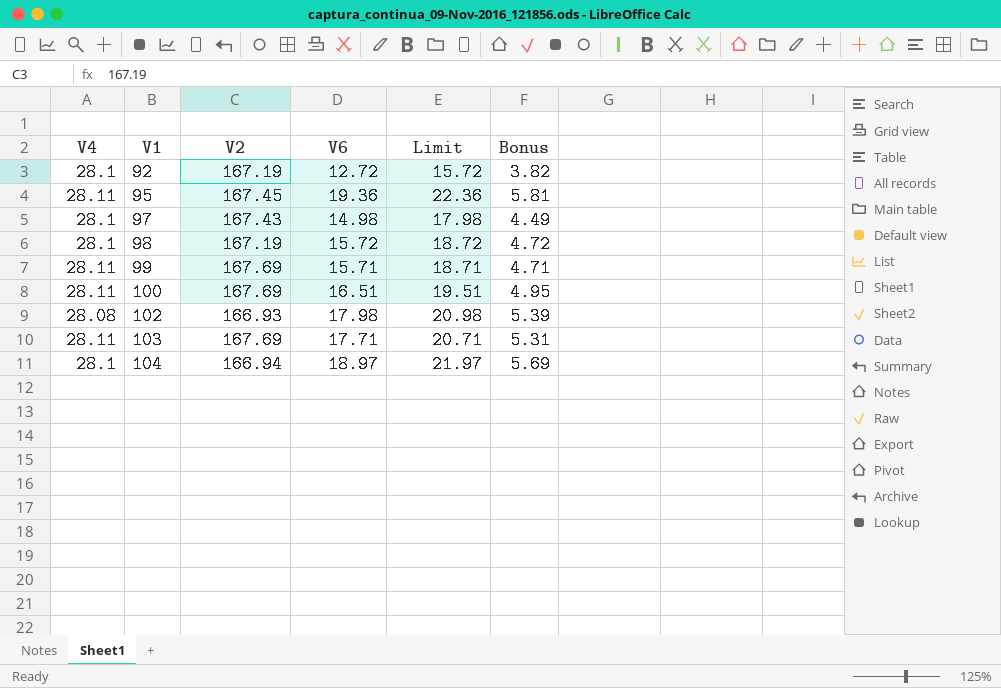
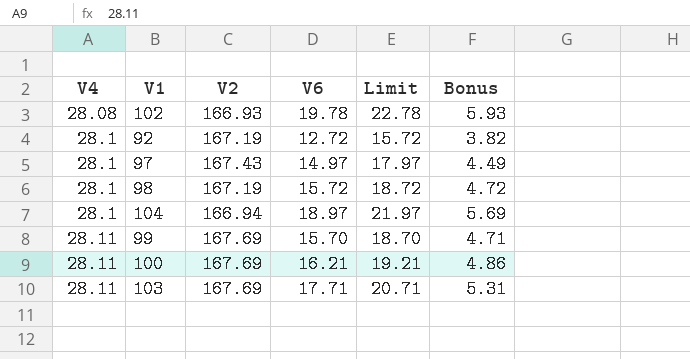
row order: V1 ascending -> V4 ascending
row 95: 28.11 | 167.45 | 19.36 | 22.36 | 5.81 -> none
102 | V6: 17.98 -> 19.78
102 | Limit: 20.98 -> 22.78
102 | Bonus: 5.39 -> 5.93
97 | V6: 14.98 -> 14.97
97 | Limit: 17.98 -> 17.97
99 | V6: 15.71 -> 15.70
99 | Limit: 18.71 -> 18.70
100 | V6: 16.51 -> 16.21
100 | Limit: 19.51 -> 19.21
100 | Bonus: 4.95 -> 4.86

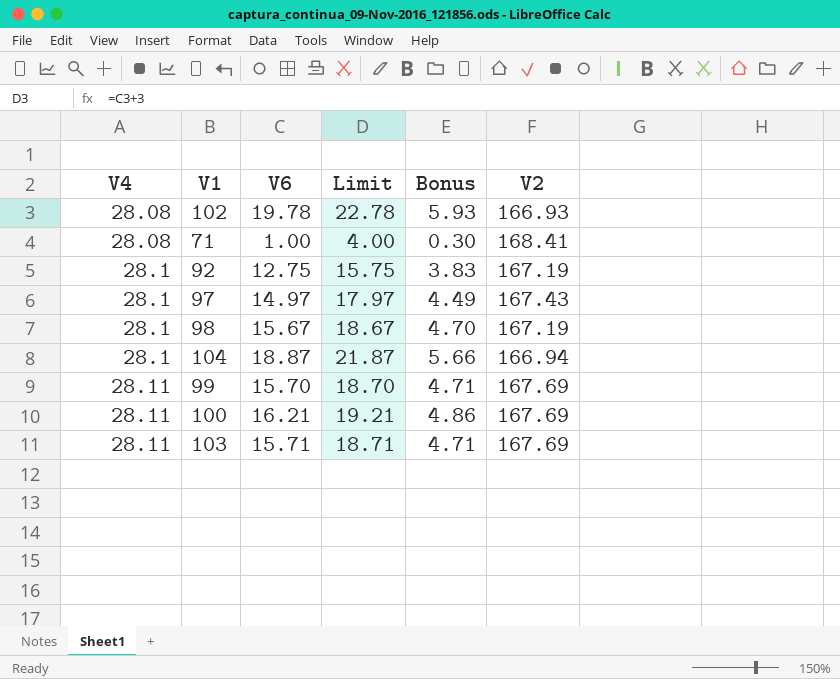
column V2 | position: 3 -> 6
row 71: none -> 28.08 | 1.00 | 4.00 | 0.30 | 168.41
92 | V6: 12.72 -> 12.75
92 | Limit: 15.72 -> 15.75
92 | Bonus: 3.82 -> 3.83
98 | V6: 15.72 -> 15.67
98 | Limit: 18.72 -> 18.67
98 | Bonus: 4.72 -> 4.70
104 | V6: 18.97 -> 18.87
104 | Limit: 21.97 -> 21.87
104 | Bonus: 5.69 -> 5.66
103 | V6: 17.71 -> 15.71
103 | Limit: 20.71 -> 18.71
103 | Bonus: 5.31 -> 4.71

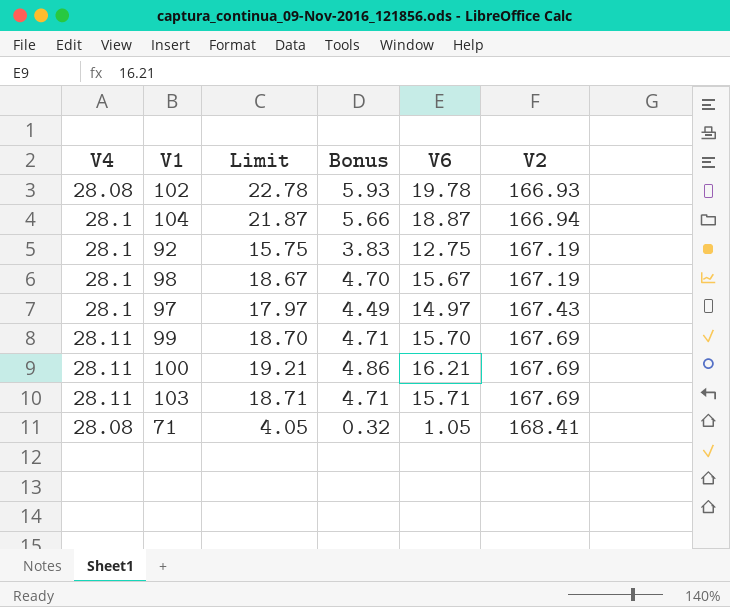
row order: V4 ascending -> V2 ascending
column V6 | position: 3 -> 5
71 | Limit: 4.00 -> 4.05
71 | Bonus: 0.30 -> 0.32
71 | V6: 1.00 -> 1.05

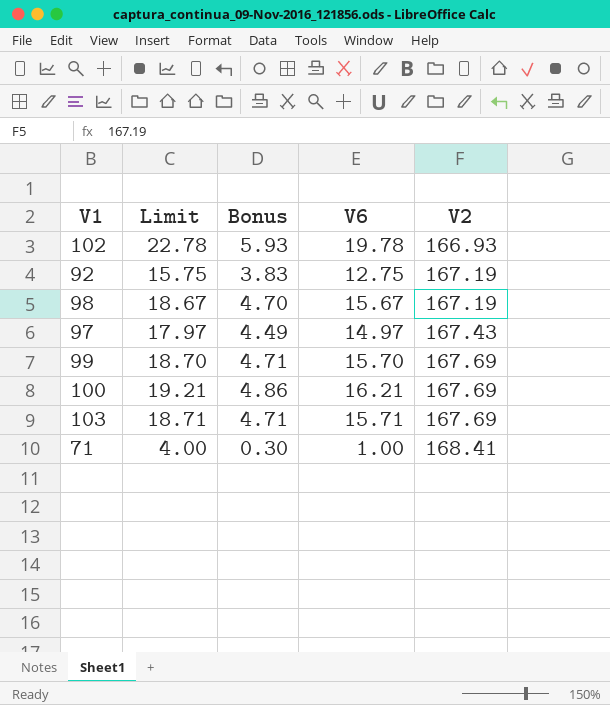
column V4 | position: 1 -> none
row 104: 28.1 | 21.87 | 5.66 | 18.87 | 166.94 -> none
71 | Limit: 4.05 -> 4.00
71 | Bonus: 0.32 -> 0.30
71 | V6: 1.05 -> 1.00

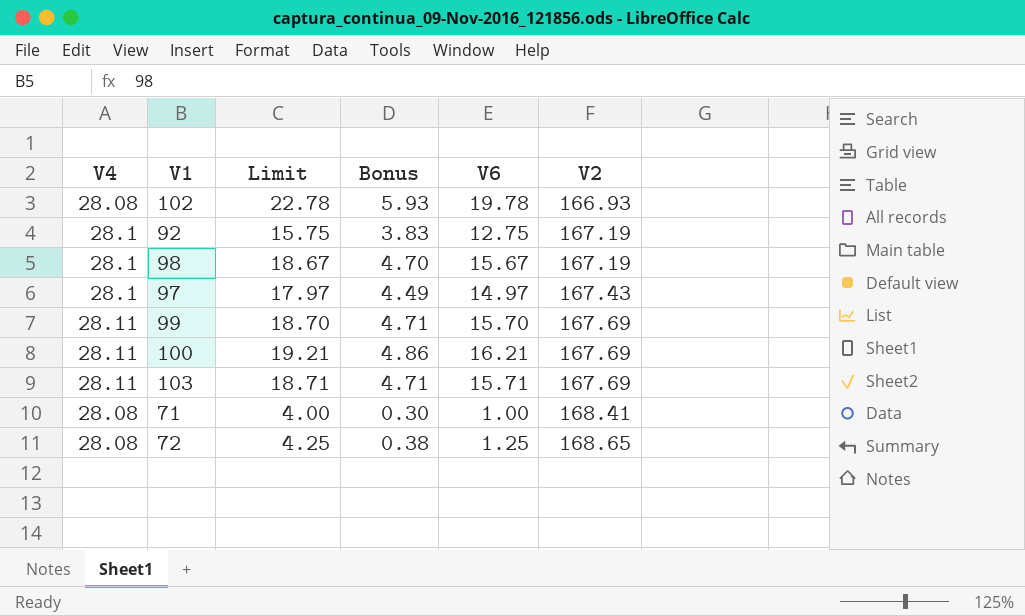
column V4 | position: none -> 1
row 72: none -> 28.08 | 4.25 | 0.38 | 1.25 | 168.65

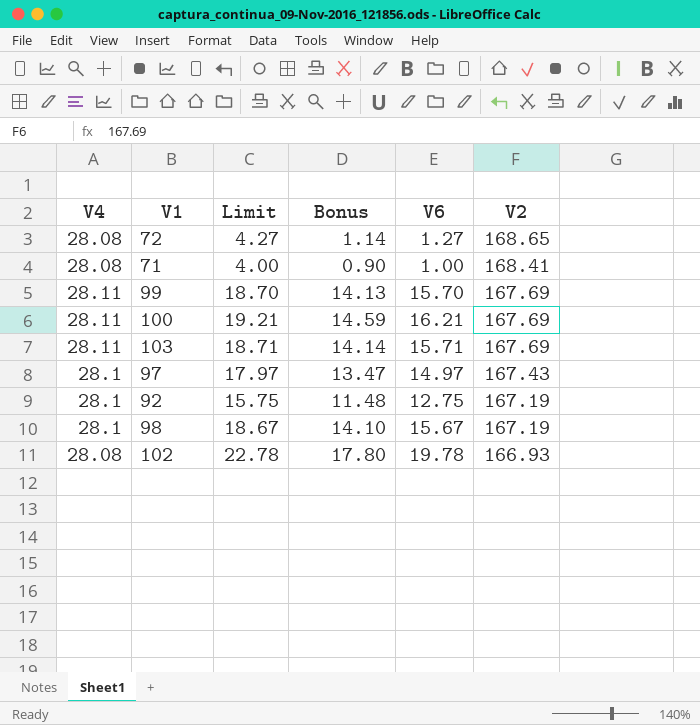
row order: V2 ascending -> V2 descending
column Bonus | formula: [V6] * 0.3 -> [V6] * 0.9
72 | Limit: 4.25 -> 4.27
72 | V6: 1.25 -> 1.27

